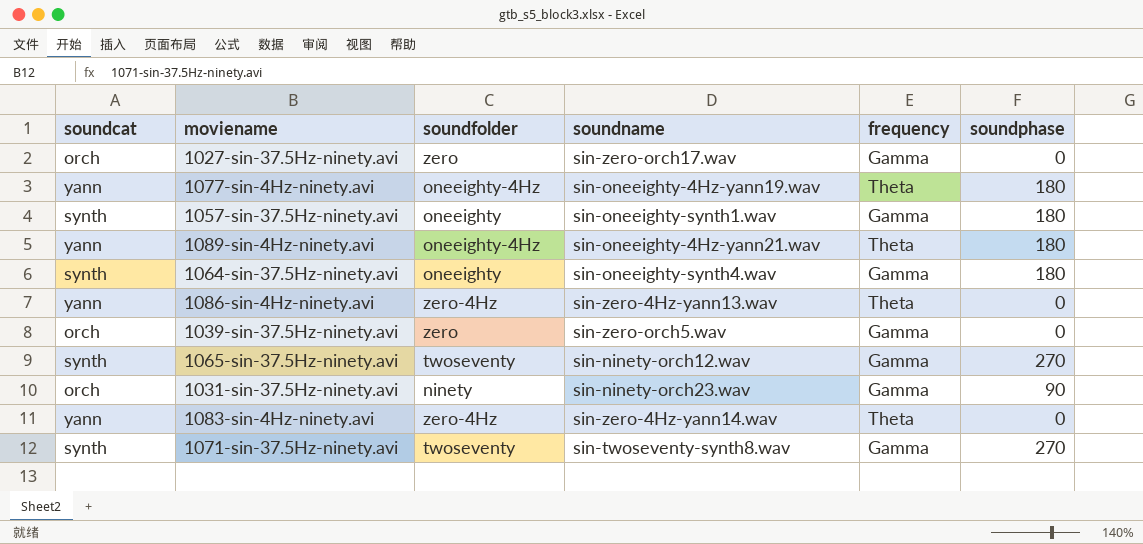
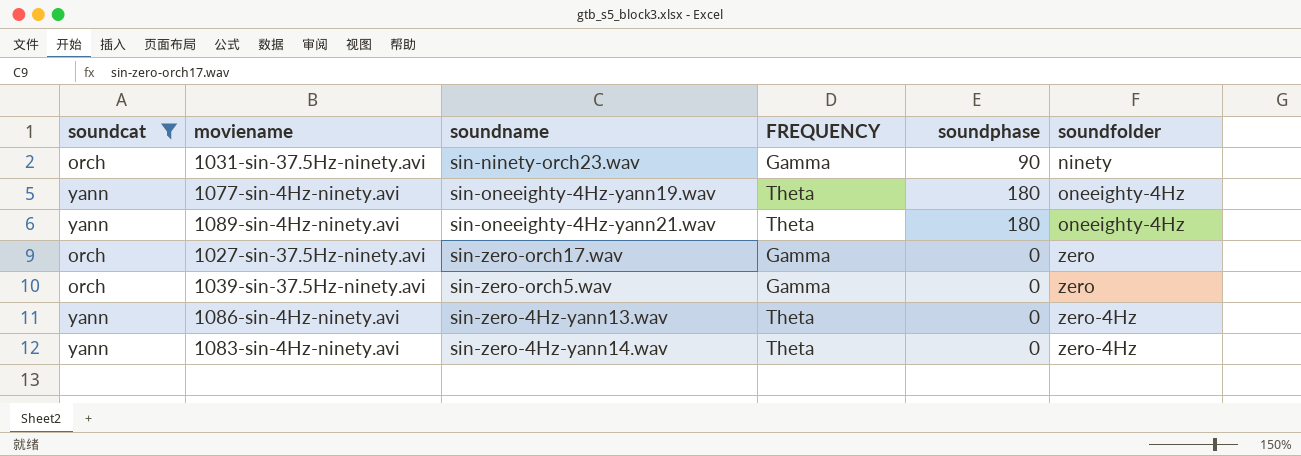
filter: none -> soundcat != synth
row order: none -> soundfolder ascending
column name: frequency -> FREQUENCY
column soundfolder | position: 3 -> 6

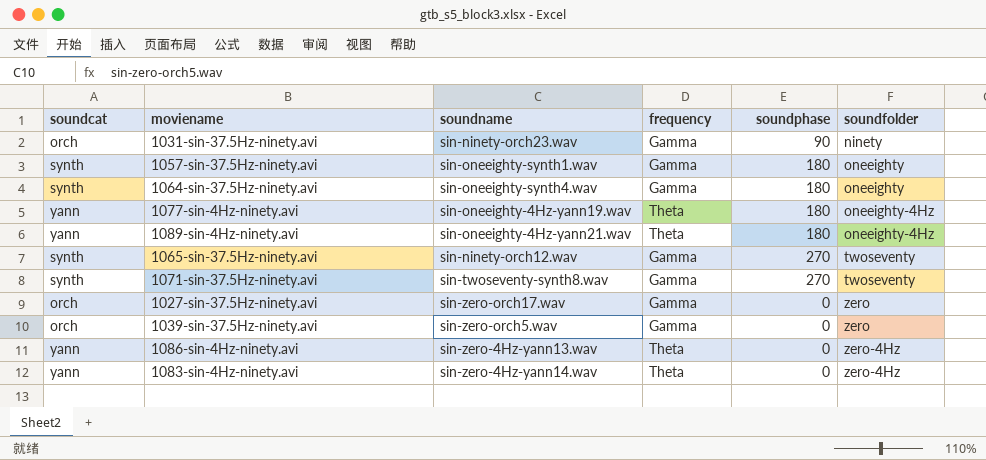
filter: soundcat != synth -> none
column name: FREQUENCY -> frequency

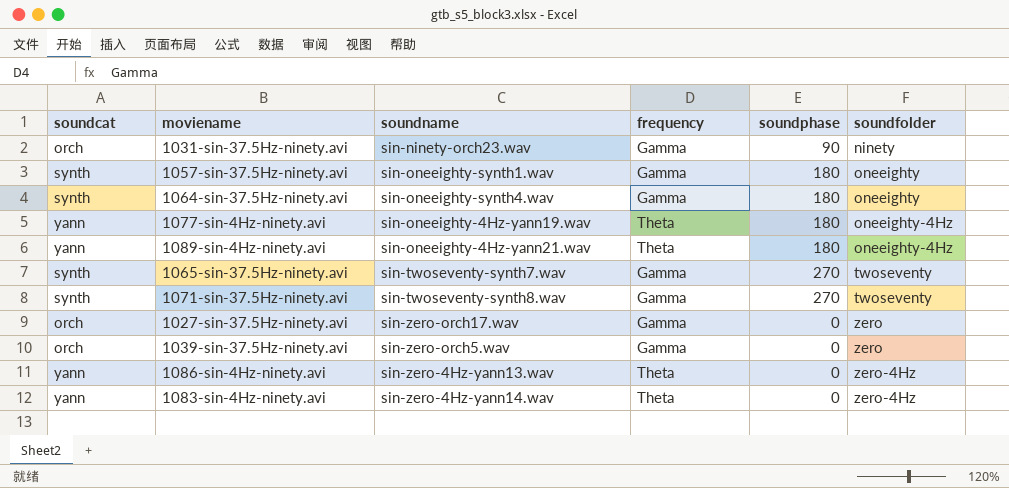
1065-sin-37.5Hz-ninety.avi | soundname: sin-ninety-orch12.wav -> sin-twoseventy-synth7.wav

